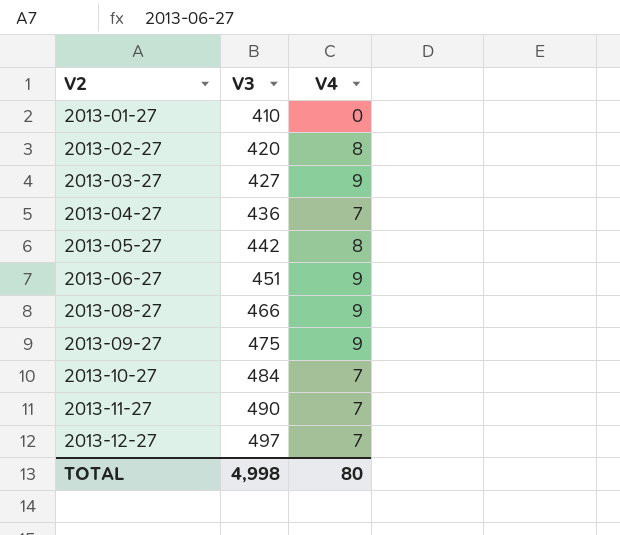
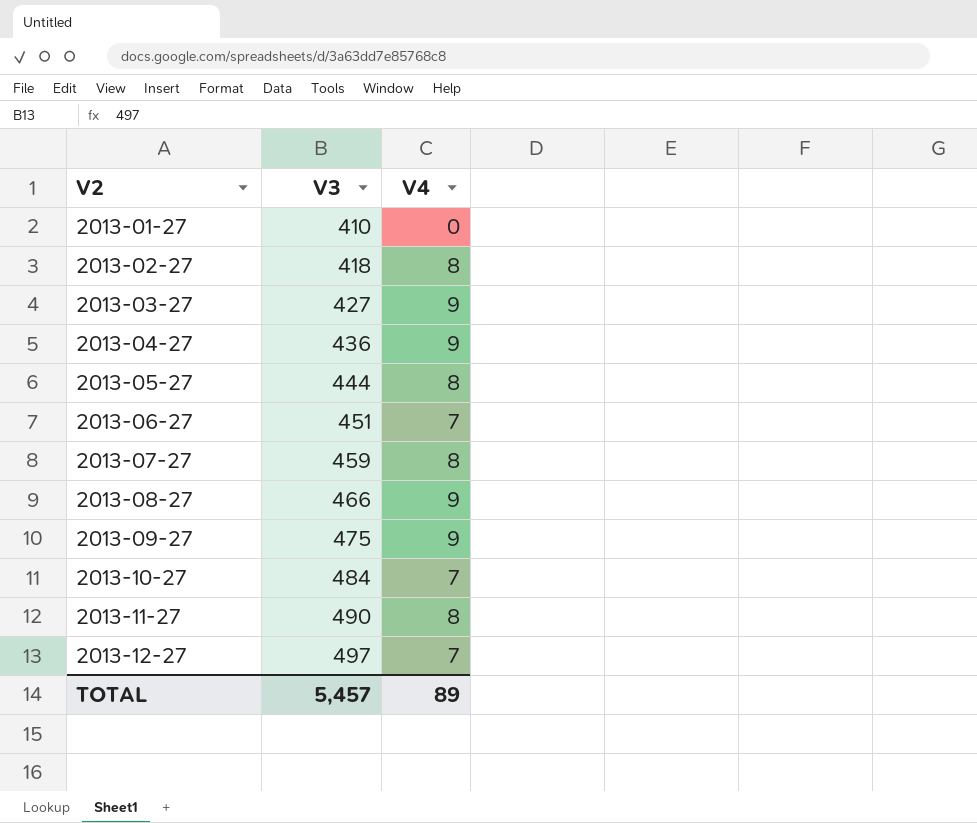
2013-02-27 | V3: 420 -> 418
2013-04-27 | V4: 7 -> 9
2013-05-27 | V3: 442 -> 444
2013-06-27 | V4: 9 -> 7
row 2013-07-27: none -> 459 | 8
2013-11-27 | V4: 7 -> 8
TOTAL | V3: 4,998 -> 5,457
TOTAL | V4: 80 -> 89

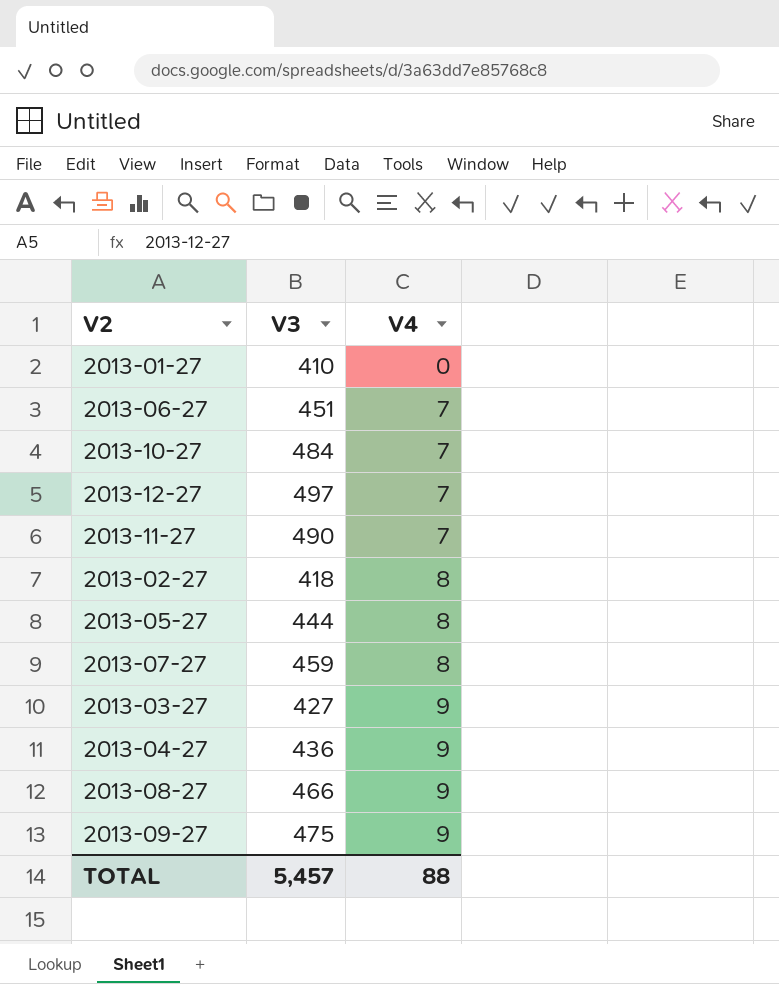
row order: V2 ascending -> V4 ascending
2013-11-27 | V4: 8 -> 7
TOTAL | V4: 89 -> 88

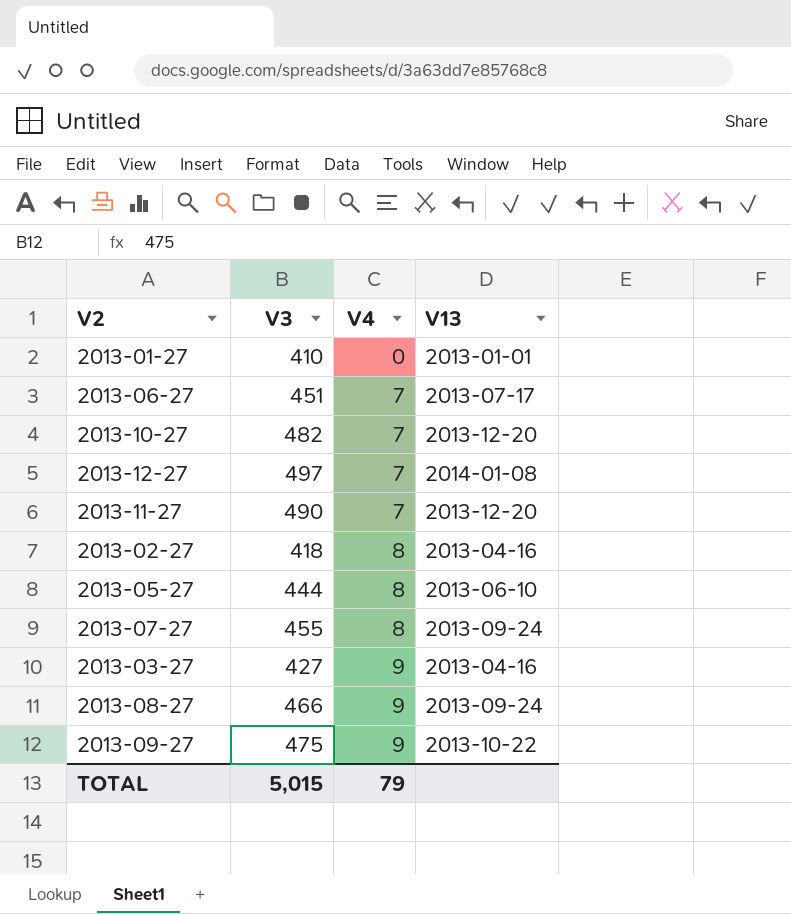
column V13 | position: none -> 4
row 2013-04-27: 436 | 9 -> none
2013-10-27 | V3: 484 -> 482
2013-07-27 | V3: 459 -> 455
TOTAL | V3: 5,457 -> 5,015
TOTAL | V4: 88 -> 79

